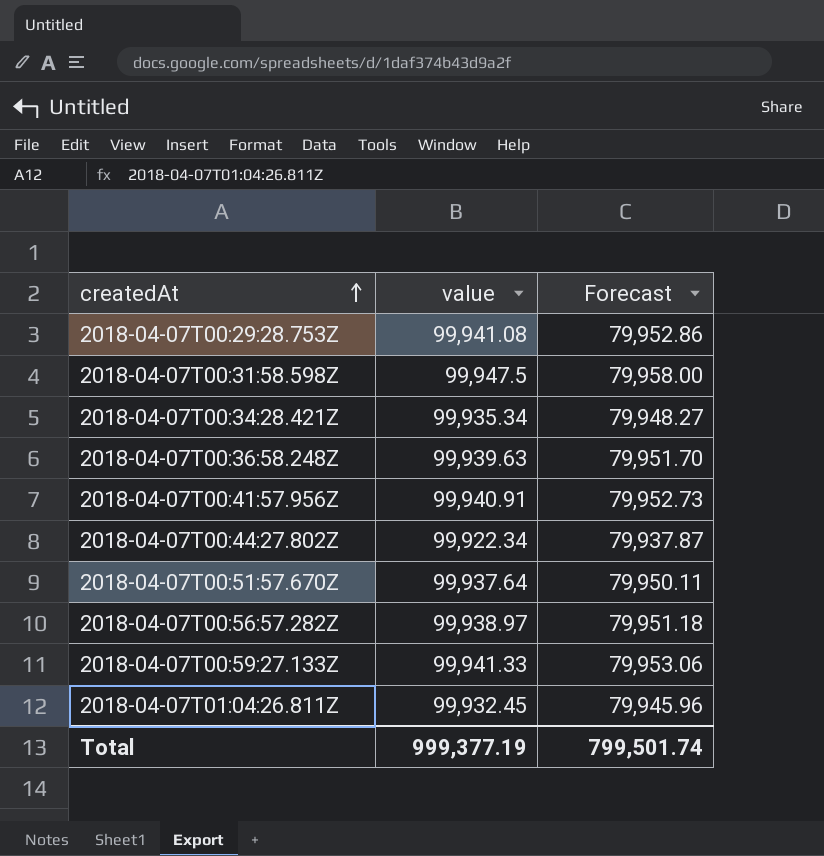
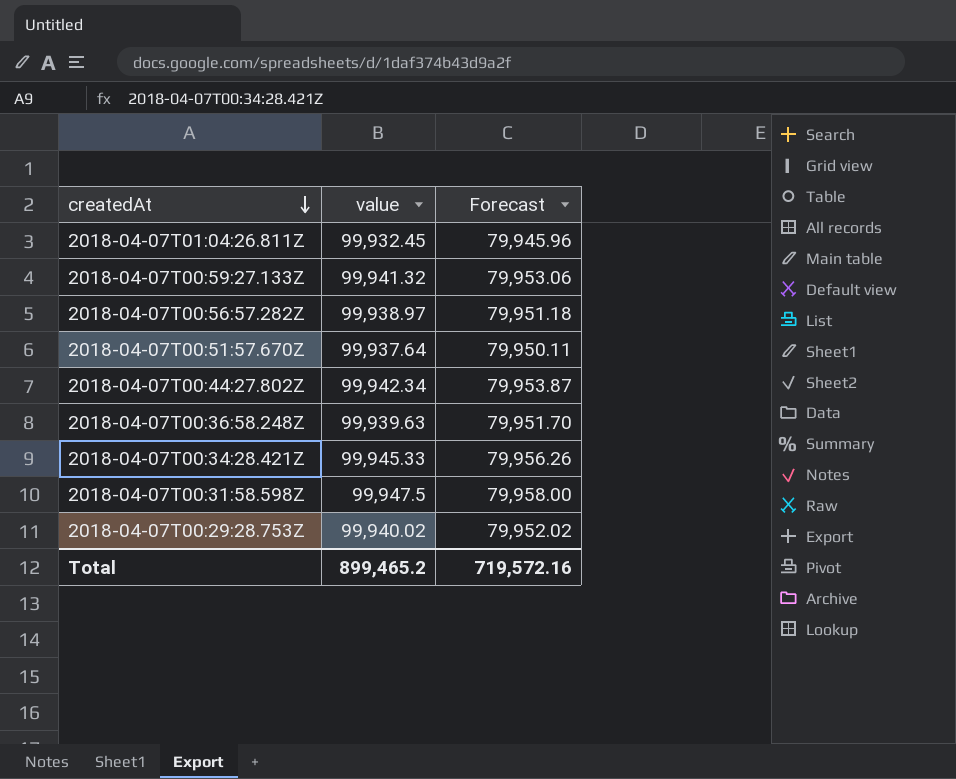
row order: createdAt ascending -> createdAt descending
row 2018-04-07T00:41:57.956Z: 99,940.91 | 79,952.73 -> none
2018-04-07T00:59:27.133Z | value: 99,941.33 -> 99,941.32
2018-04-07T00:44:27.802Z | value: 99,922.34 -> 99,942.34
2018-04-07T00:44:27.802Z | Forecast: 79,937.87 -> 79,953.87
2018-04-07T00:34:28.421Z | value: 99,935.34 -> 99,945.33
2018-04-07T00:34:28.421Z | Forecast: 79,948.27 -> 79,956.26
2018-04-07T00:29:28.753Z | value: 99,941.08 -> 99,940.02
2018-04-07T00:29:28.753Z | Forecast: 79,952.86 -> 79,952.02
Total | value: 999,377.19 -> 899,465.2
Total | Forecast: 799,501.74 -> 719,572.16

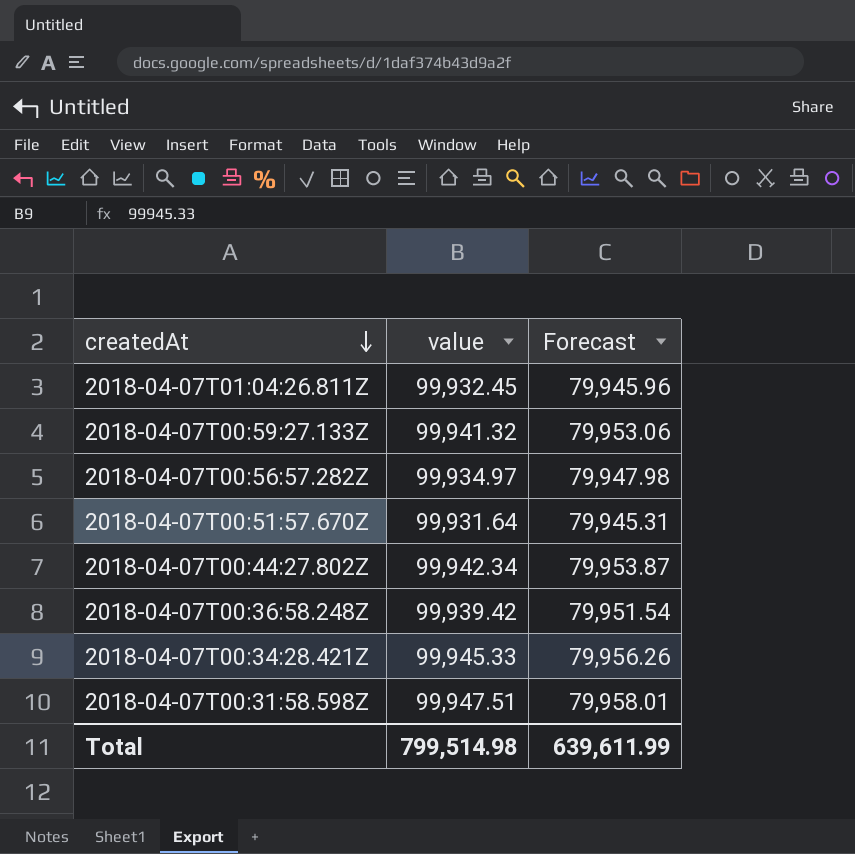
row 2018-04-07T00:29:28.753Z: 99,940.02 | 79,952.02 -> none
2018-04-07T00:56:57.282Z | value: 99,938.97 -> 99,934.97
2018-04-07T00:56:57.282Z | Forecast: 79,951.18 -> 79,947.98
2018-04-07T00:51:57.670Z | value: 99,937.64 -> 99,931.64
2018-04-07T00:51:57.670Z | Forecast: 79,950.11 -> 79,945.31
2018-04-07T00:36:58.248Z | value: 99,939.63 -> 99,939.42
2018-04-07T00:36:58.248Z | Forecast: 79,951.70 -> 79,951.54
2018-04-07T00:31:58.598Z | value: 99,947.5 -> 99,947.51
2018-04-07T00:31:58.598Z | Forecast: 79,958.00 -> 79,958.01
Total | value: 899,465.2 -> 799,514.98
Total | Forecast: 719,572.16 -> 639,611.99

